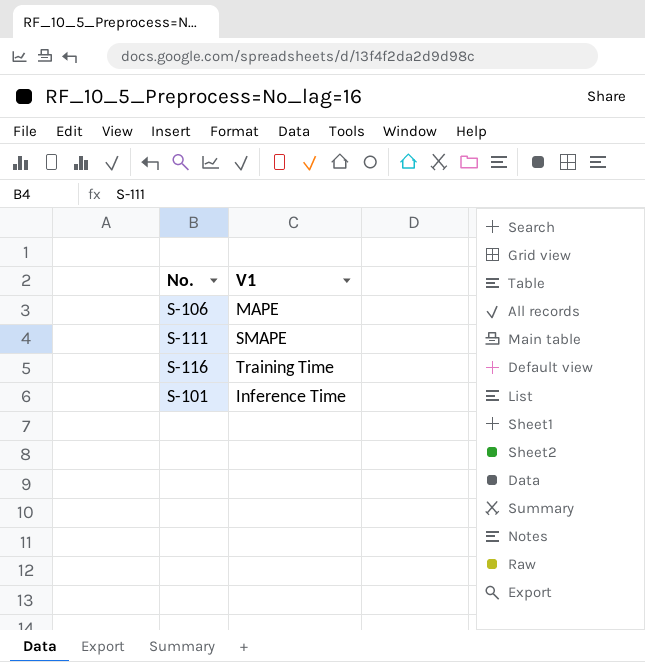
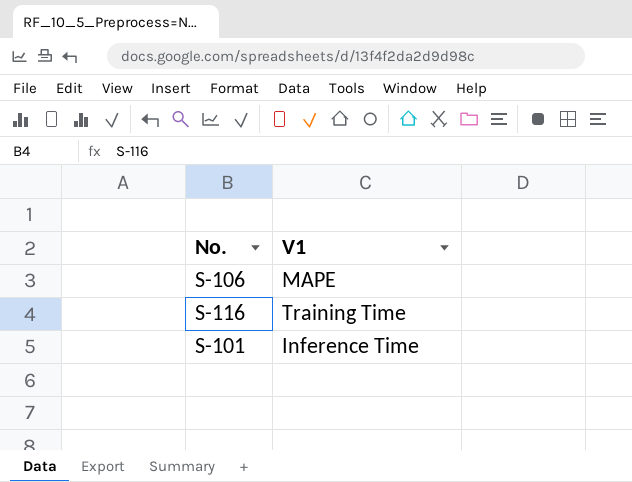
row S-111: SMAPE -> none

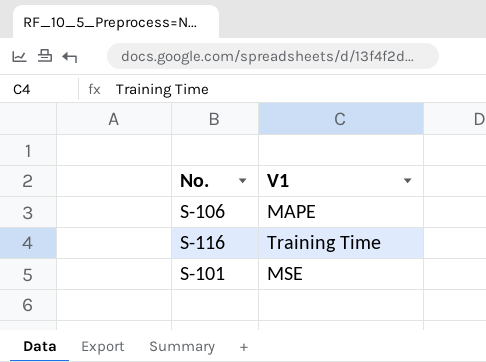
S-101 | V1: Inference Time -> MSE

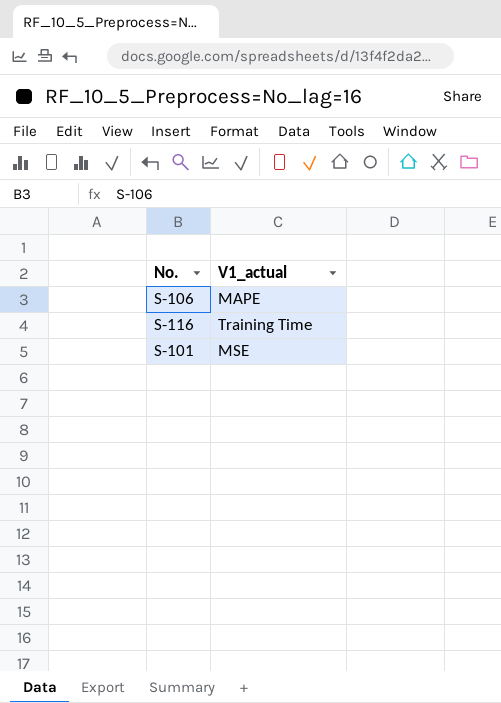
column name: V1 -> V1_actual

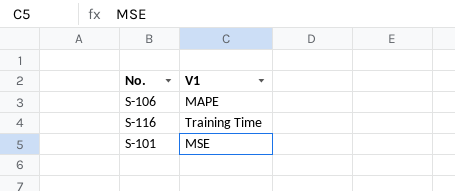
column name: V1_actual -> V1

